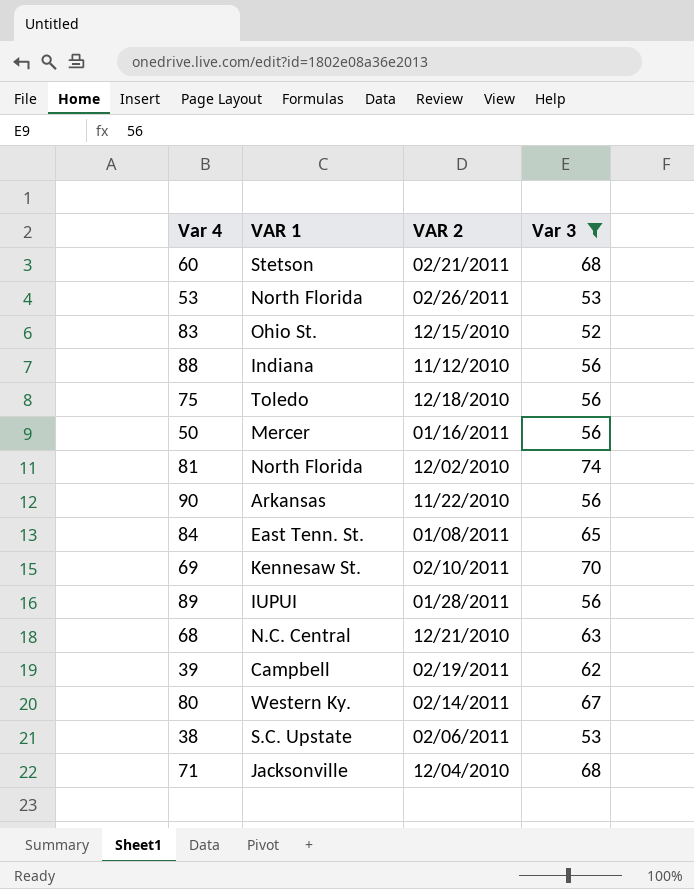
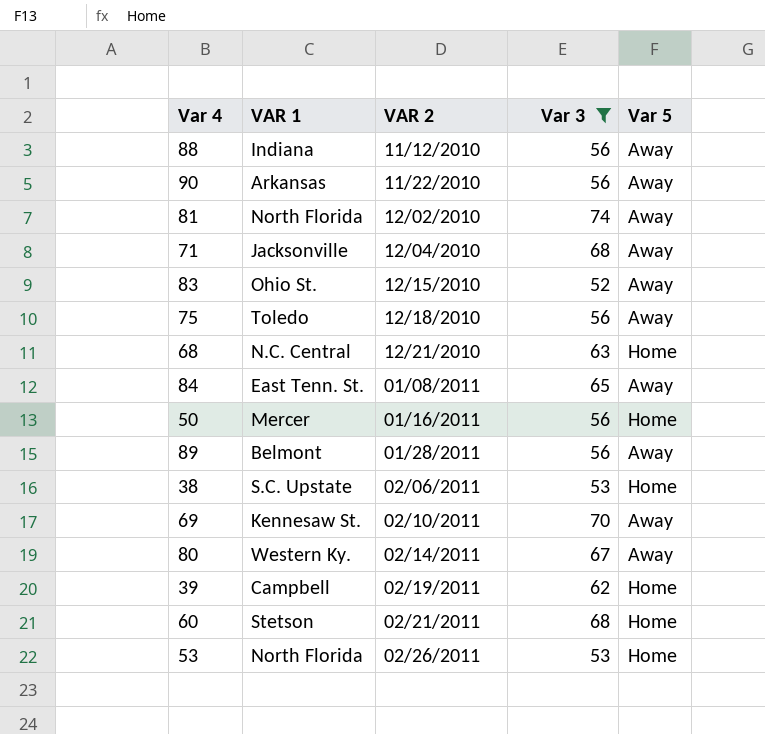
row order: none -> VAR 2 ascending
column Var 5 | position: none -> 5
89 | VAR 1: IUPUI -> Belmont

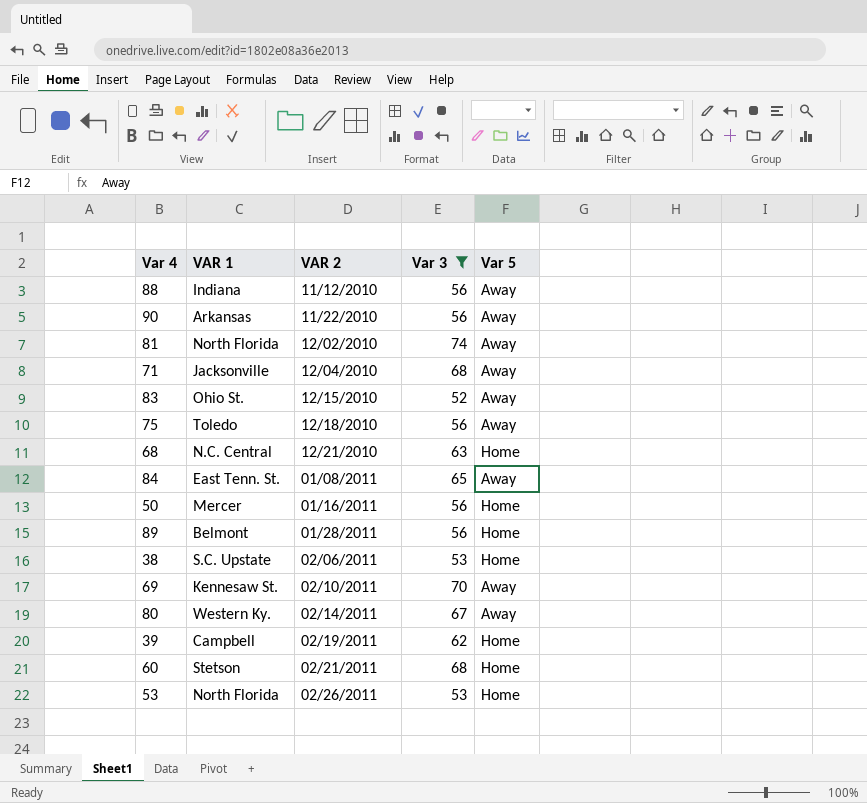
89 | Var 5: Away -> Home

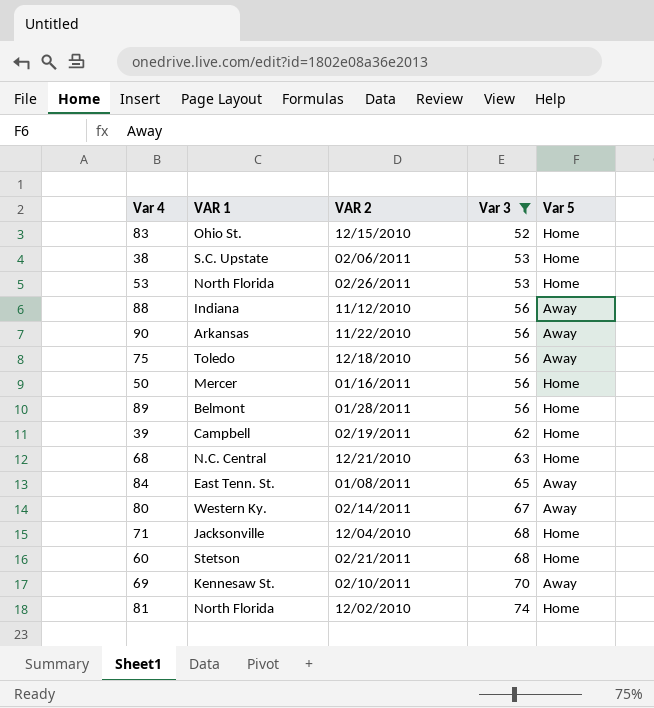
row order: VAR 2 ascending -> Var 3 ascending
83 | Var 5: Away -> Home
71 | Var 5: Away -> Home
81 | Var 5: Away -> Home

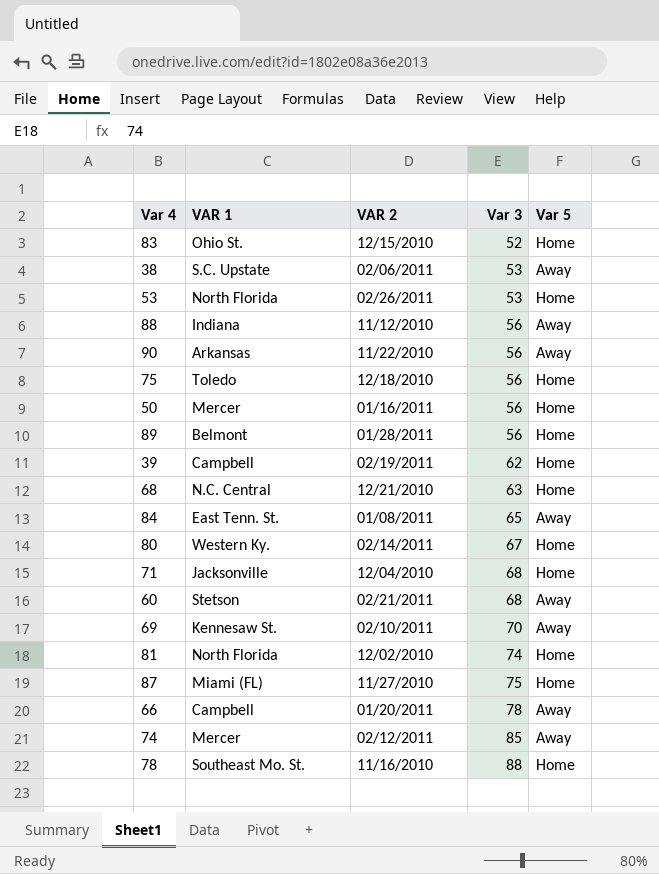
filter: Var 3 <= 74 -> none
38 | Var 5: Home -> Away
75 | Var 5: Away -> Home
80 | Var 5: Away -> Home
60 | Var 5: Home -> Away

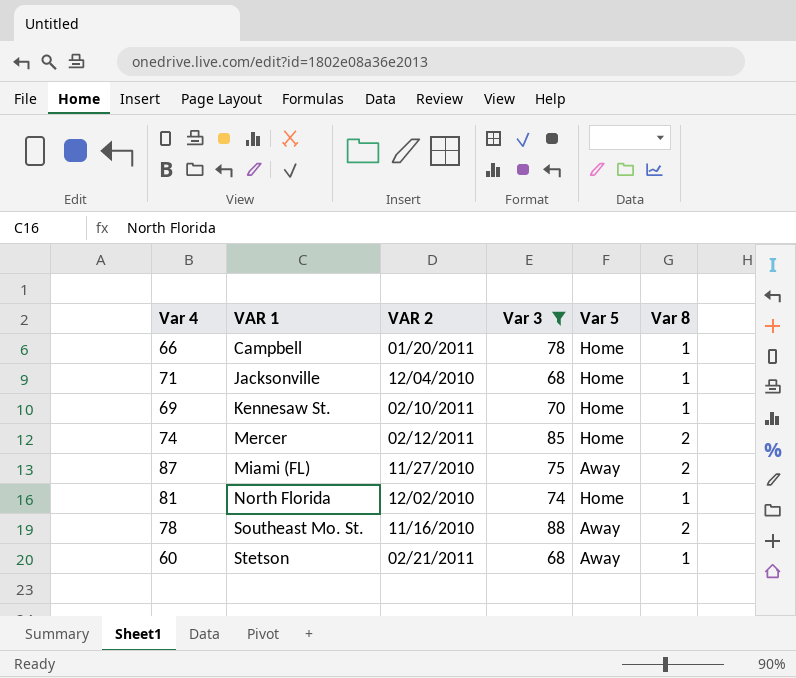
filter: none -> Var 3 >= 68
row order: Var 3 ascending -> VAR 1 ascending
column Var 8 | position: none -> 6
66 | Var 5: Away -> Home
69 | Var 5: Away -> Home
74 | Var 5: Away -> Home
87 | Var 5: Home -> Away
78 | Var 5: Home -> Away

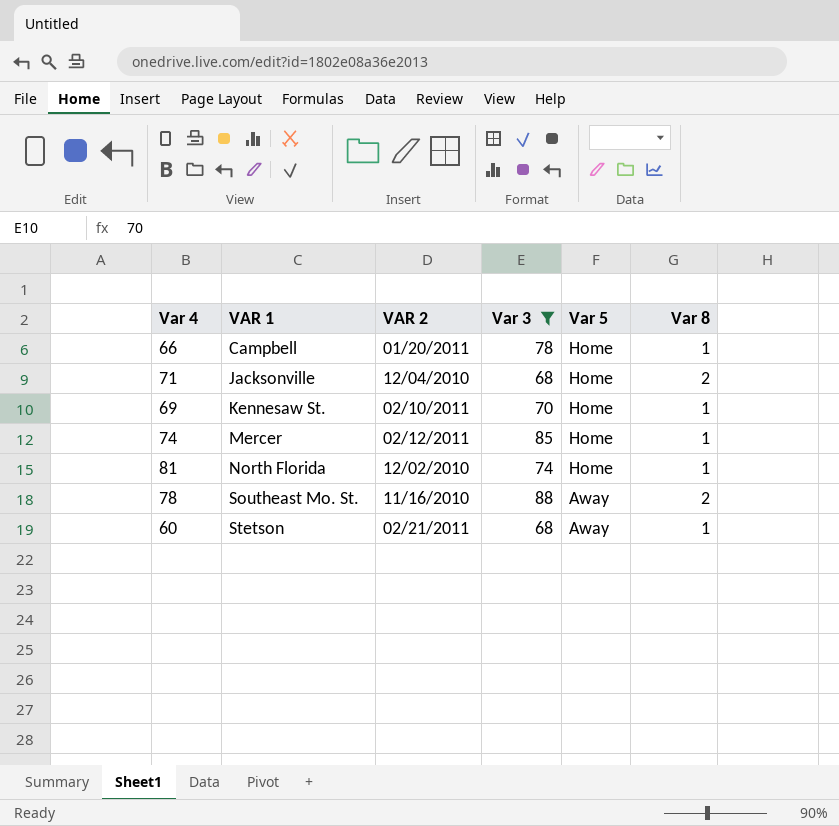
row 87: Miami (FL) | 11/27/2010 | 75 | Away | 2 -> none
71 | Var 8: 1 -> 2
74 | Var 8: 2 -> 1

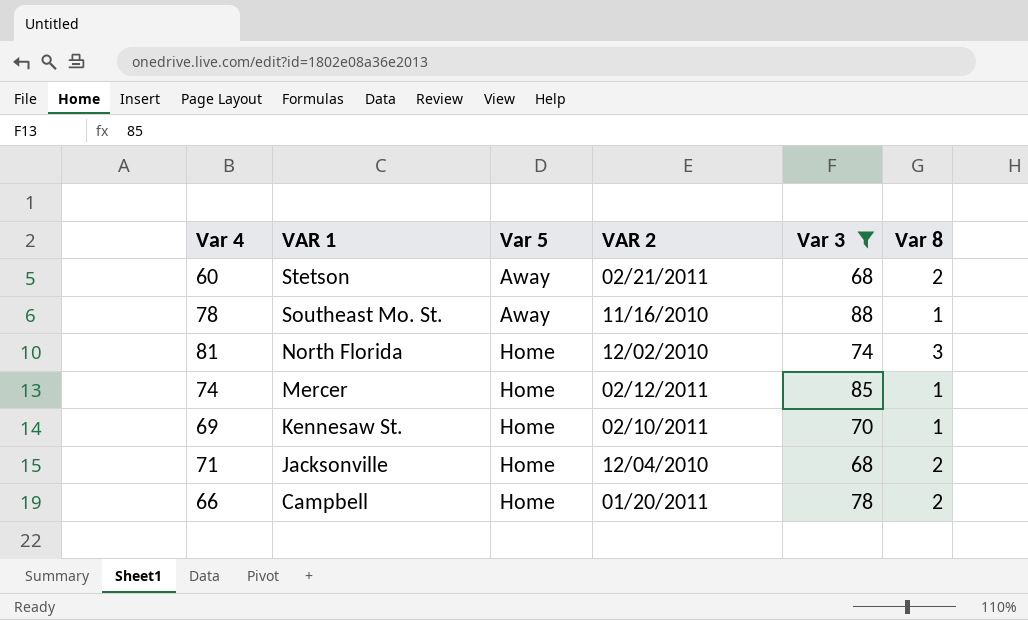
row order: VAR 1 ascending -> VAR 1 descending
column Var 5 | position: 5 -> 3
60 | Var 8: 1 -> 2
78 | Var 8: 2 -> 1
81 | Var 8: 1 -> 3
66 | Var 8: 1 -> 2

